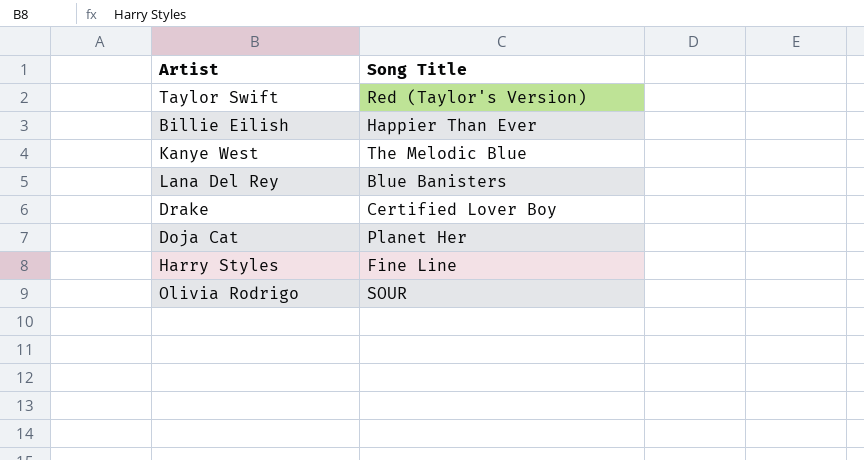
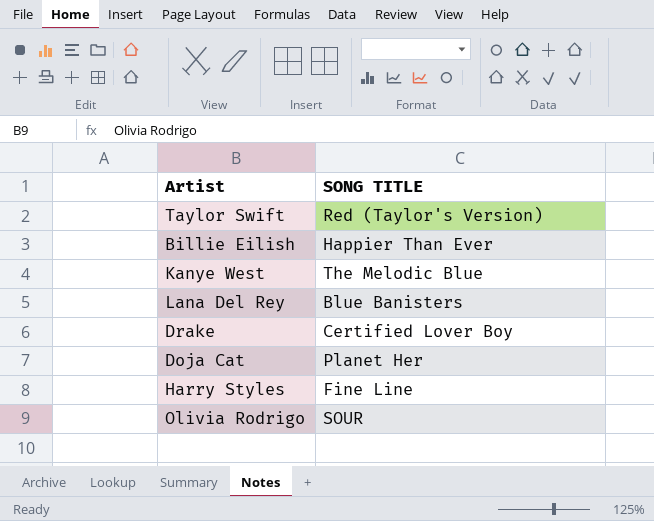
column name: Song Title -> SONG TITLE

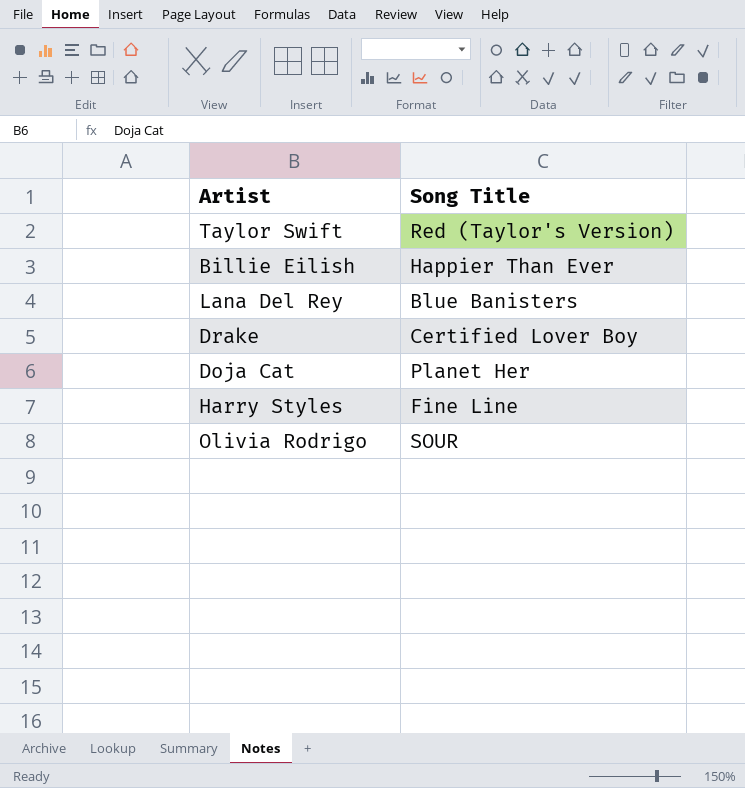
column name: SONG TITLE -> Song Title
row Kanye West: The Melodic Blue -> none

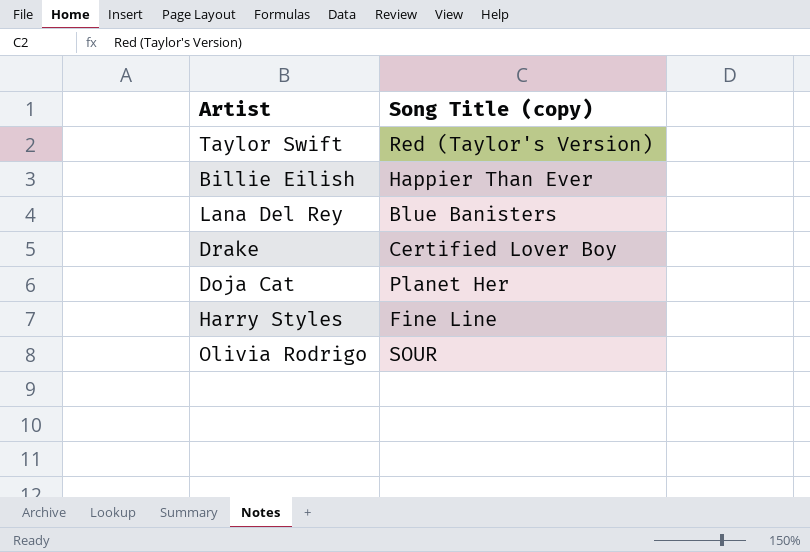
column name: Song Title -> Song Title (copy)

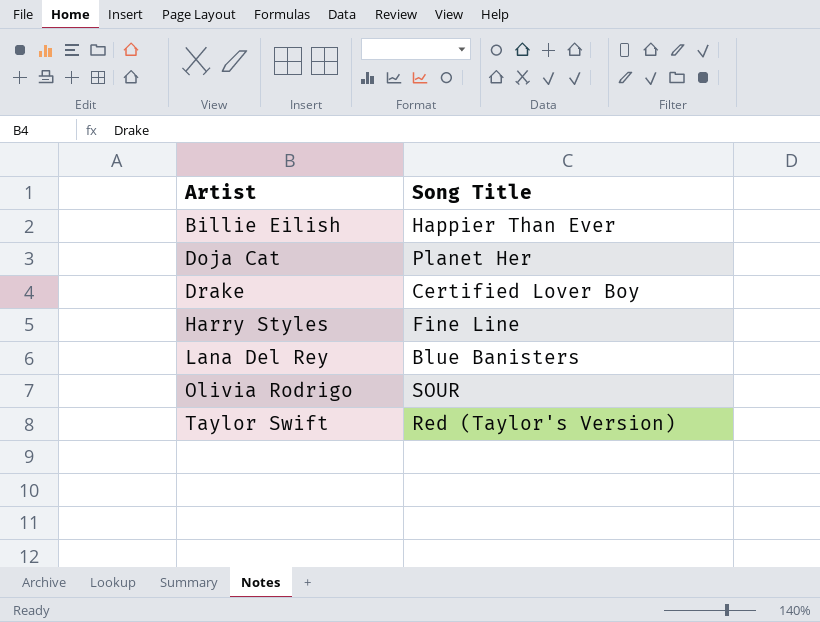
row order: none -> Artist ascending
column name: Song Title (copy) -> Song Title

